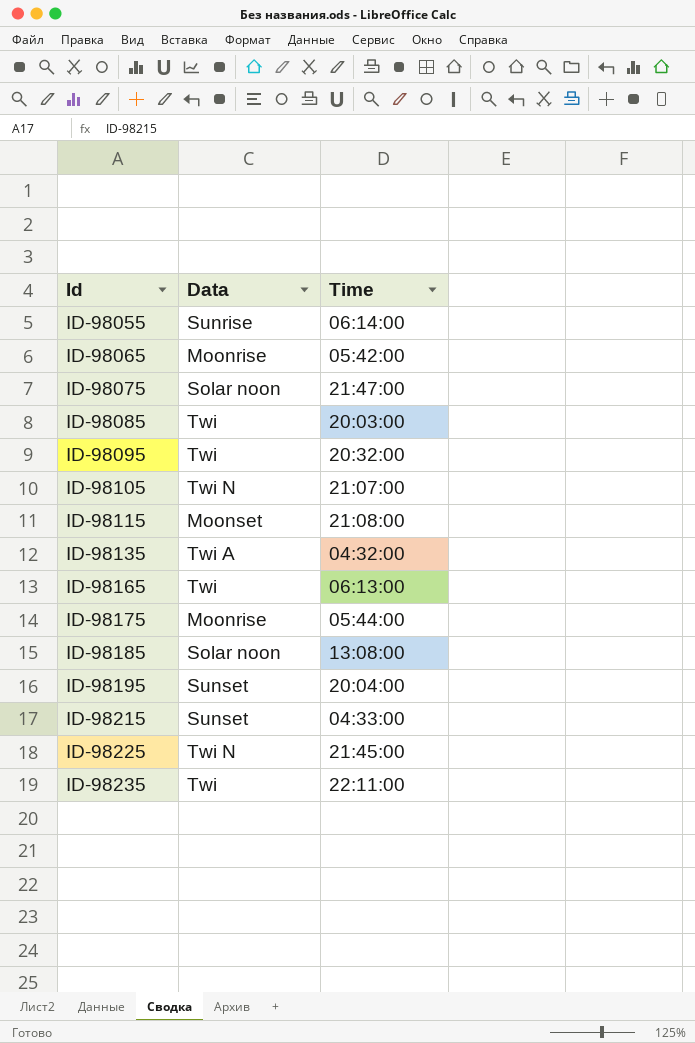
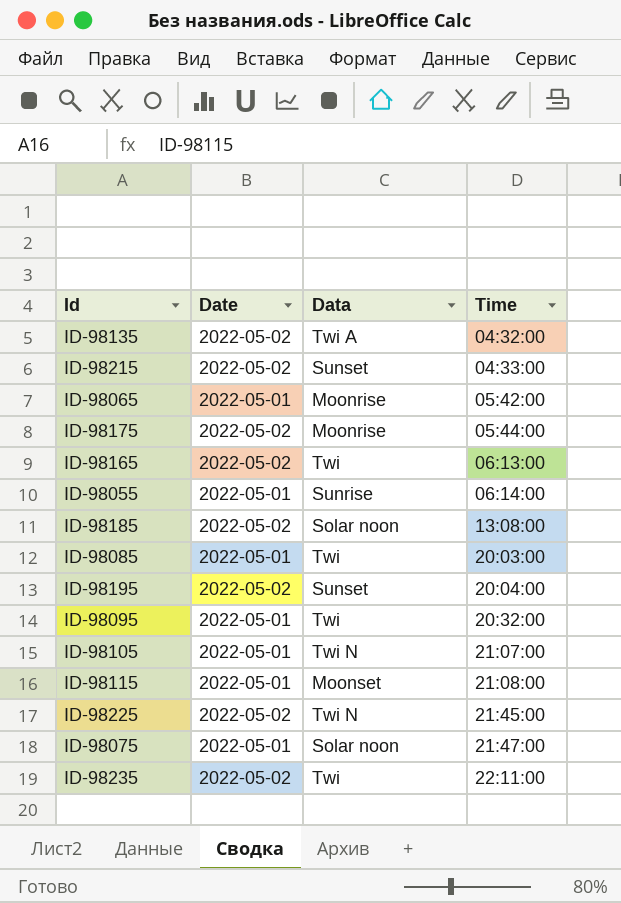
row order: Id ascending -> Time ascending
column Date | position: none -> 2

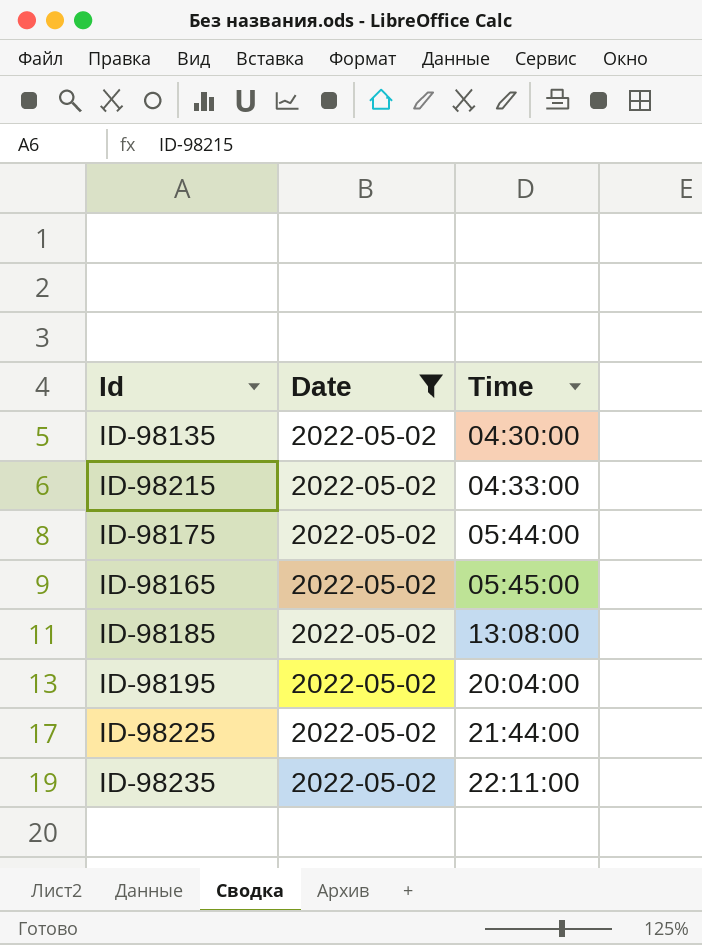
filter: none -> Date = 2022-05-02
column Data | position: 3 -> none
ID-98135 | Time: 04:32:00 -> 04:30:00
ID-98165 | Time: 06:13:00 -> 05:45:00
ID-98225 | Time: 21:45:00 -> 21:44:00

